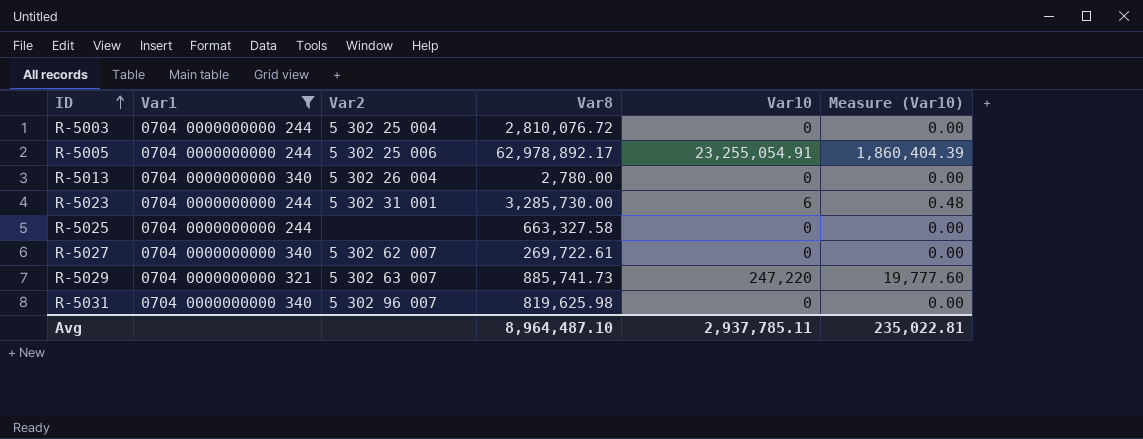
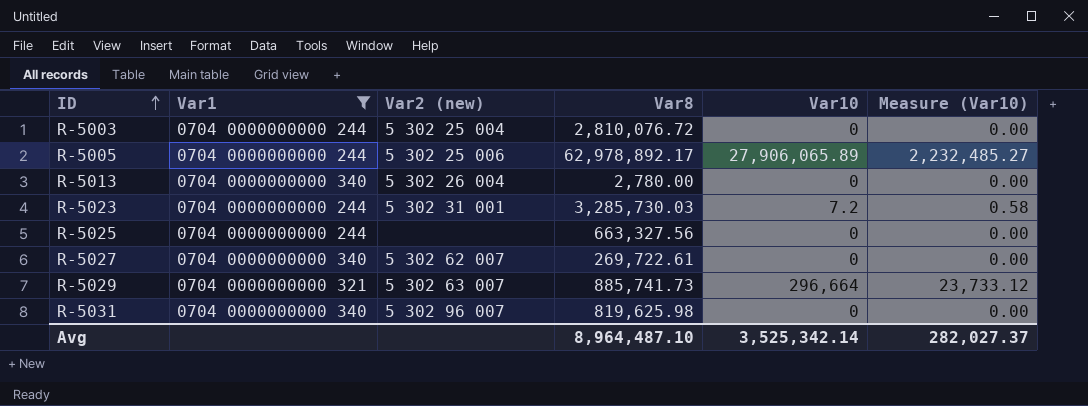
column name: Var2 -> Var2 (new)
R-5005 | Var10: 23,255,054.91 -> 27,906,065.89
R-5005 | Measure (Var10): 1,860,404.39 -> 2,232,485.27
R-5023 | Var8: 3,285,730.00 -> 3,285,730.03
R-5023 | Var10: 6 -> 7.2
R-5023 | Measure (Var10): 0.48 -> 0.58
R-5025 | Var8: 663,327.58 -> 663,327.56
R-5029 | Var10: 247,220 -> 296,664
R-5029 | Measure (Var10): 19,777.60 -> 23,733.12
Avg | Var10: 2,937,785.11 -> 3,525,342.14
Avg | Measure (Var10): 235,022.81 -> 282,027.37

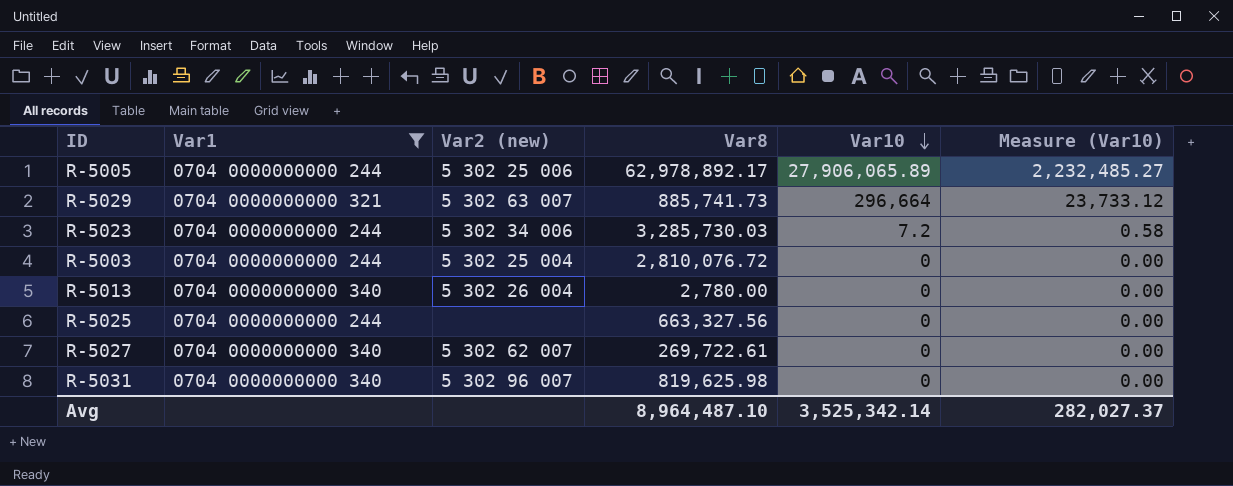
row order: ID ascending -> Var10 descending
R-5023 | Var2 (new): 5 302 31 001 -> 5 302 34 006

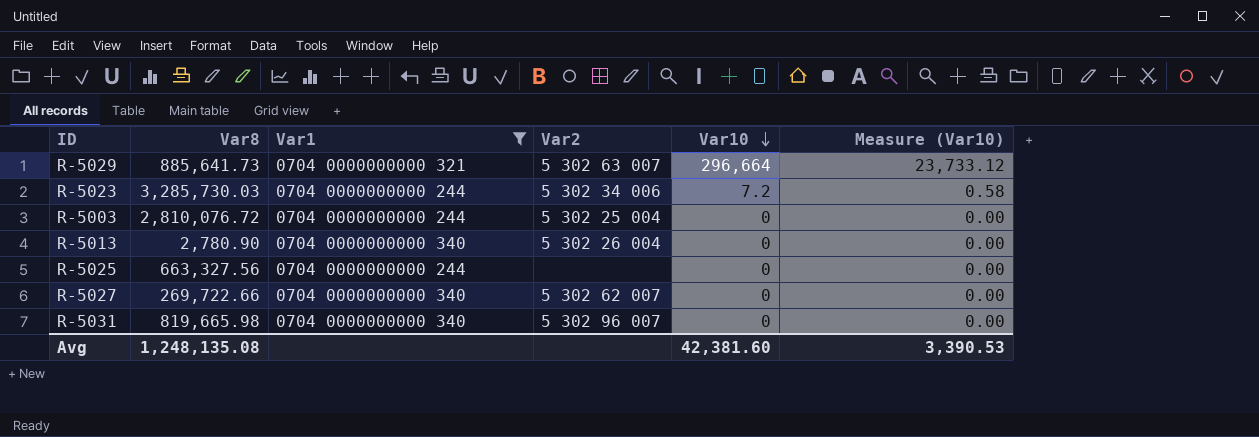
column Var8 | position: 4 -> 2
column name: Var2 (new) -> Var2
row R-5005: 0704 0000000000 244 | 5 302 25 006 | 62,978,892.17 | 27,906,065.89 | 2,232,485.27 -> none
R-5029 | Var8: 885,741.73 -> 885,641.73
R-5013 | Var8: 2,780.00 -> 2,780.90
R-5027 | Var8: 269,722.61 -> 269,722.66
R-5031 | Var8: 819,625.98 -> 819,665.98
Avg | Var8: 8,964,487.10 -> 1,248,135.08
Avg | Var10: 3,525,342.14 -> 42,381.60
Avg | Measure (Var10): 282,027.37 -> 3,390.53

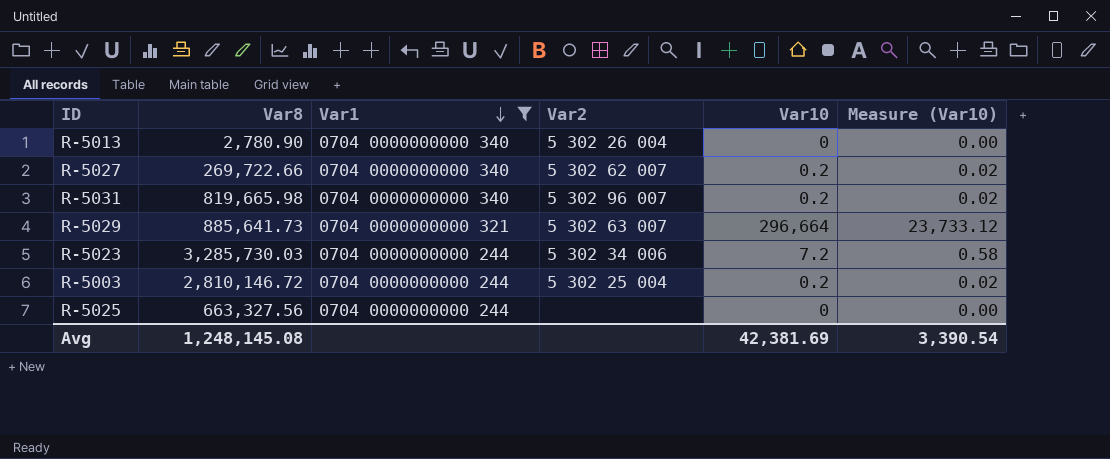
row order: Var10 descending -> Var1 descending
R-5027 | Var10: 0 -> 0.2
R-5027 | Measure (Var10): 0.00 -> 0.02
R-5031 | Var10: 0 -> 0.2
R-5031 | Measure (Var10): 0.00 -> 0.02
R-5003 | Var8: 2,810,076.72 -> 2,810,146.72
R-5003 | Var10: 0 -> 0.2
R-5003 | Measure (Var10): 0.00 -> 0.02
Avg | Var8: 1,248,135.08 -> 1,248,145.08
Avg | Var10: 42,381.60 -> 42,381.69
Avg | Measure (Var10): 3,390.53 -> 3,390.54

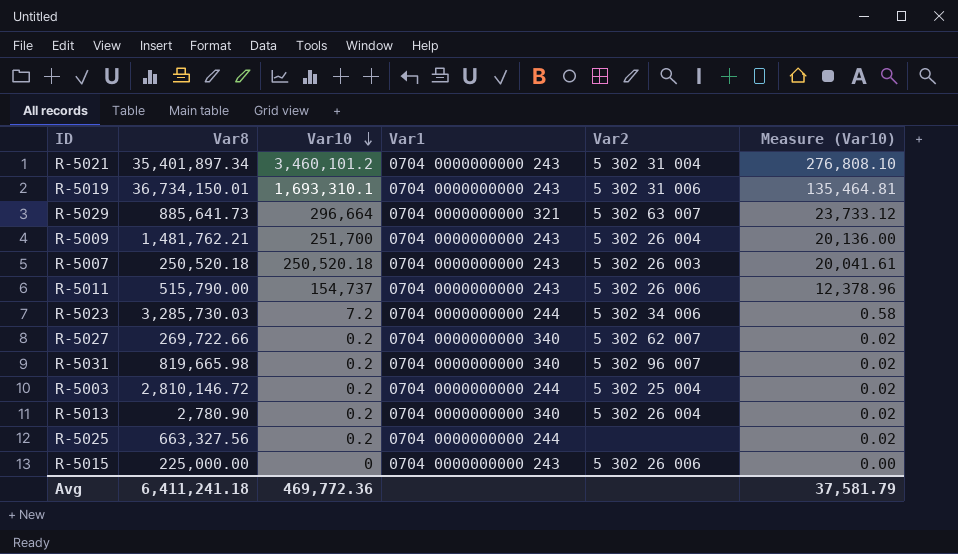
filter: Var1 != 0704 0000000000 243 -> none
row order: Var1 descending -> Var10 descending
column Var10 | position: 5 -> 3
R-5013 | Var10: 0 -> 0.2
R-5013 | Measure (Var10): 0.00 -> 0.02
R-5025 | Var10: 0 -> 0.2
R-5025 | Measure (Var10): 0.00 -> 0.02
Avg | Var8: 1,248,145.08 -> 6,411,241.18
Avg | Var10: 42,381.69 -> 469,772.36
Avg | Measure (Var10): 3,390.54 -> 37,581.79

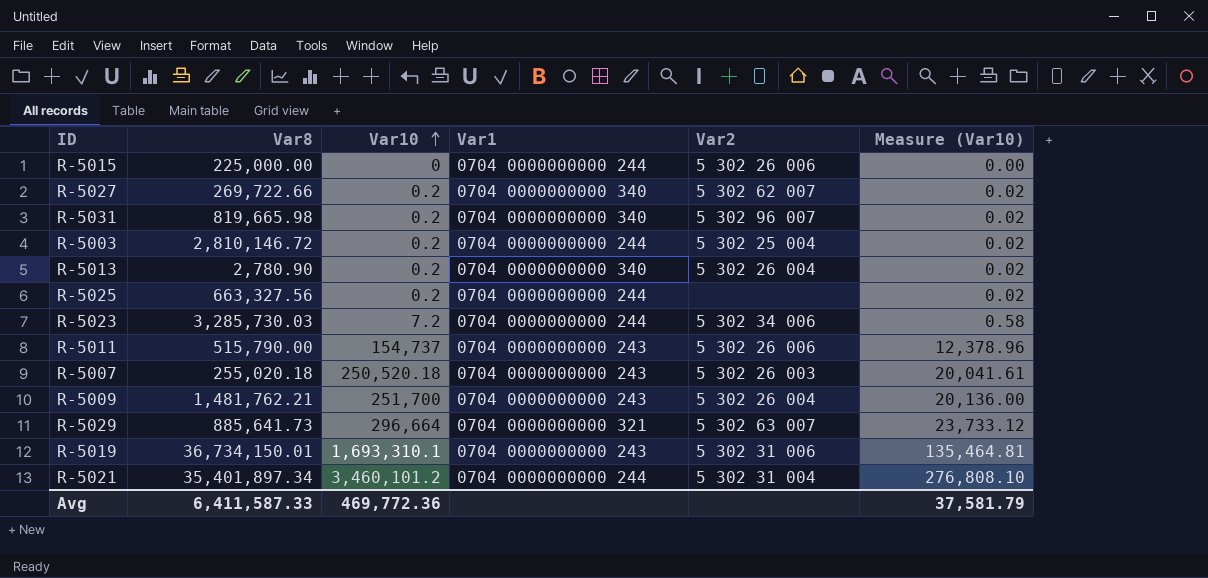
row order: Var10 descending -> Var10 ascending
R-5015 | Var1: 0704 0000000000 243 -> 0704 0000000000 244
R-5007 | Var8: 250,520.18 -> 255,020.18
R-5021 | Var1: 0704 0000000000 243 -> 0704 0000000000 244
Avg | Var8: 6,411,241.18 -> 6,411,587.33

